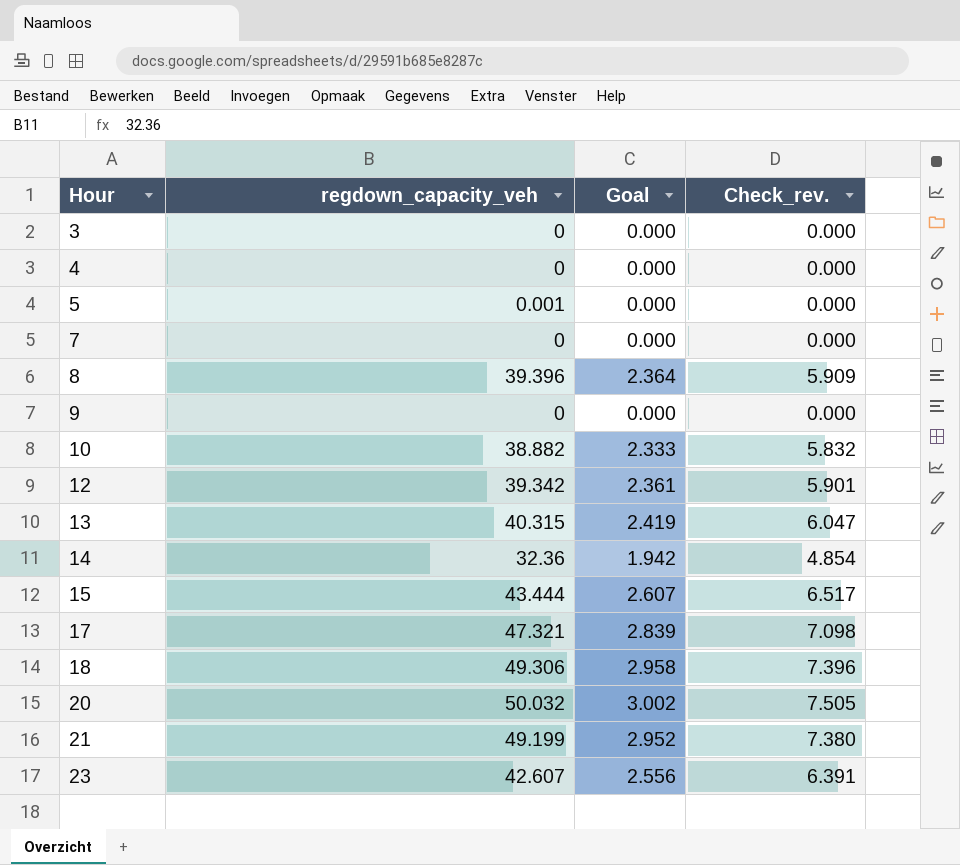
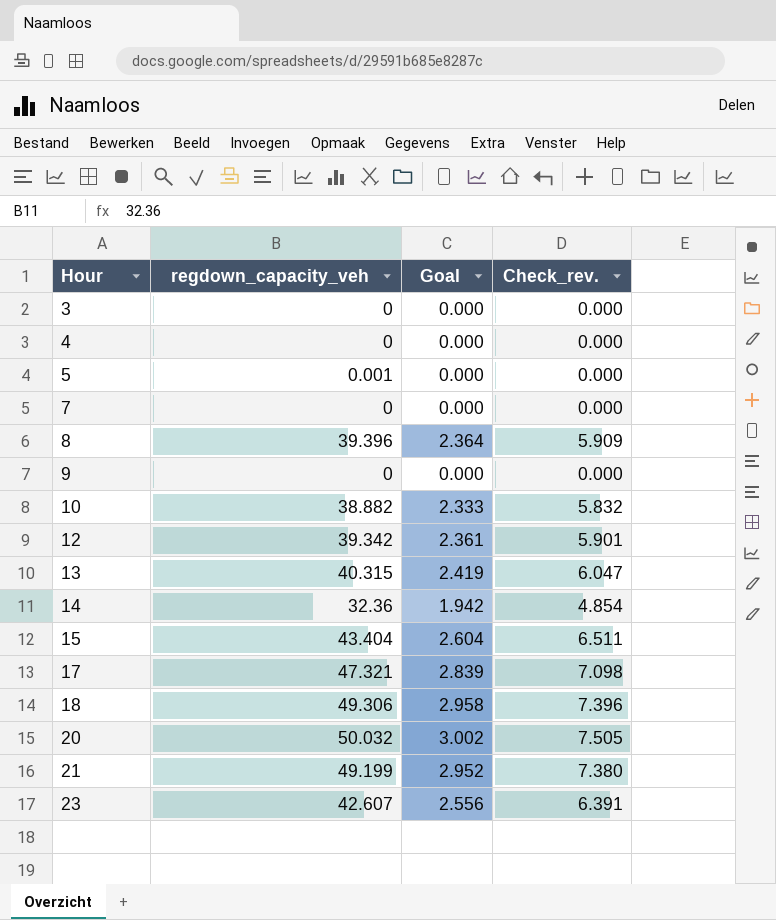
15 | regdown_capacity_veh: 43.444 -> 43.404
15 | Goal: 2.607 -> 2.604
15 | Check_rev.: 6.517 -> 6.511

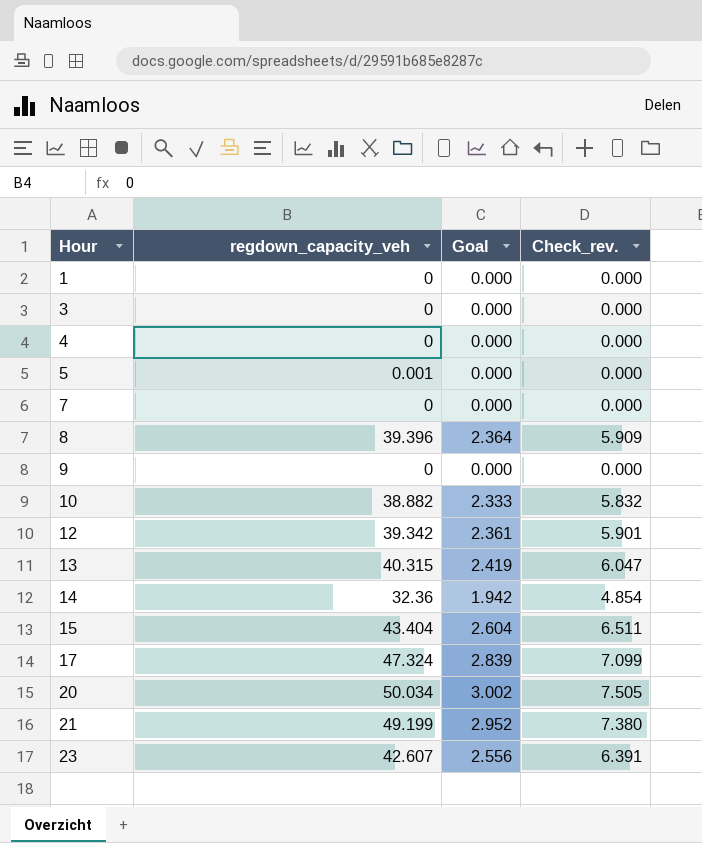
row 18: 49.306 | 2.958 | 7.396 -> none
row 1: none -> 0 | 0.000 | 0.000
17 | regdown_capacity_veh: 47.321 -> 47.324
17 | Check_rev.: 7.098 -> 7.099
20 | regdown_capacity_veh: 50.032 -> 50.034

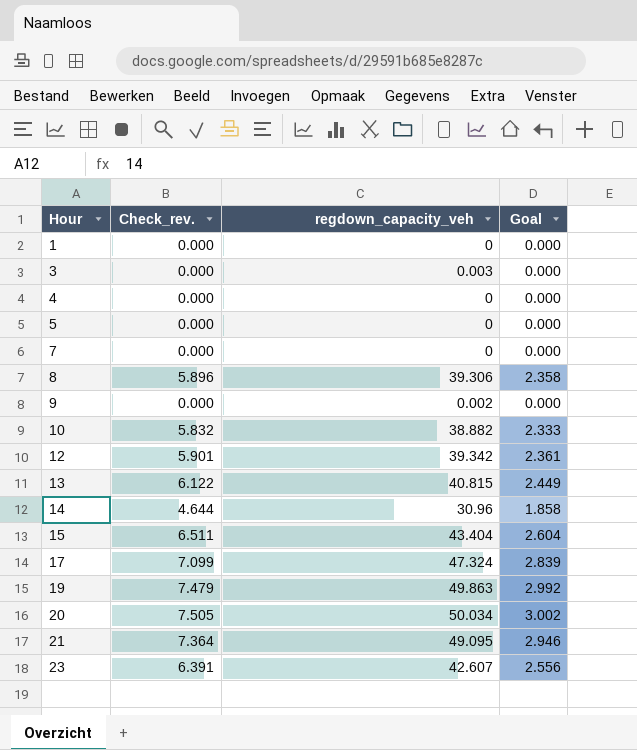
column Check_rev. | position: 4 -> 2
3 | regdown_capacity_veh: 0 -> 0.003
5 | regdown_capacity_veh: 0.001 -> 0
8 | Check_rev.: 5.909 -> 5.896
8 | regdown_capacity_veh: 39.396 -> 39.306
8 | Goal: 2.364 -> 2.358
9 | regdown_capacity_veh: 0 -> 0.002
13 | Check_rev.: 6.047 -> 6.122
13 | regdown_capacity_veh: 40.315 -> 40.815
13 | Goal: 2.419 -> 2.449
14 | Check_rev.: 4.854 -> 4.644
14 | regdown_capacity_veh: 32.36 -> 30.96
14 | Goal: 1.942 -> 1.858
row 19: none -> 7.479 | 49.863 | 2.992
21 | Check_rev.: 7.380 -> 7.364
21 | regdown_capacity_veh: 49.199 -> 49.095
21 | Goal: 2.952 -> 2.946

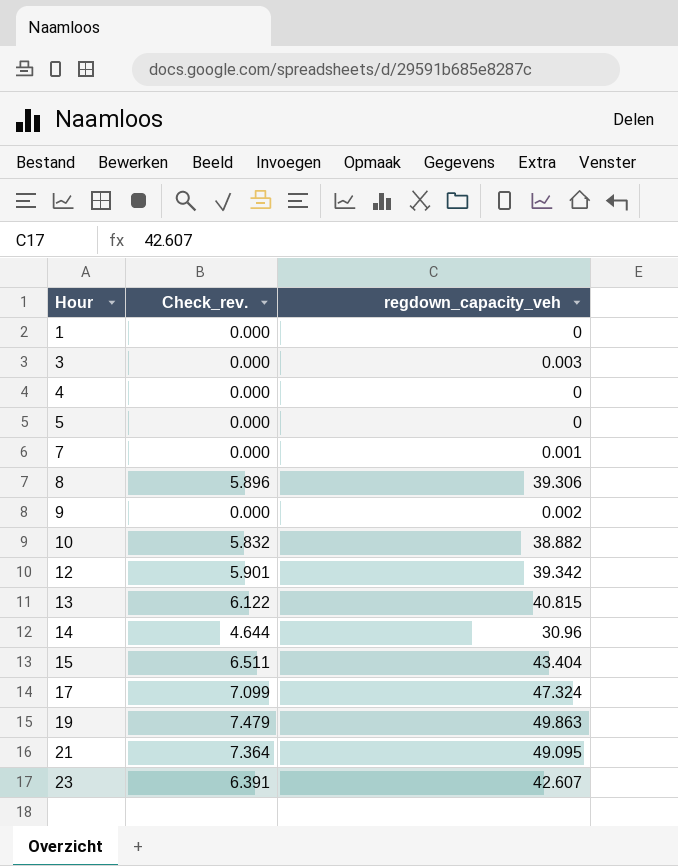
column Goal | formula: [regdown_capacity_veh] * 0.06 -> none
row 20: 7.505 | 50.034 | 3.002 -> none
7 | regdown_capacity_veh: 0 -> 0.001

